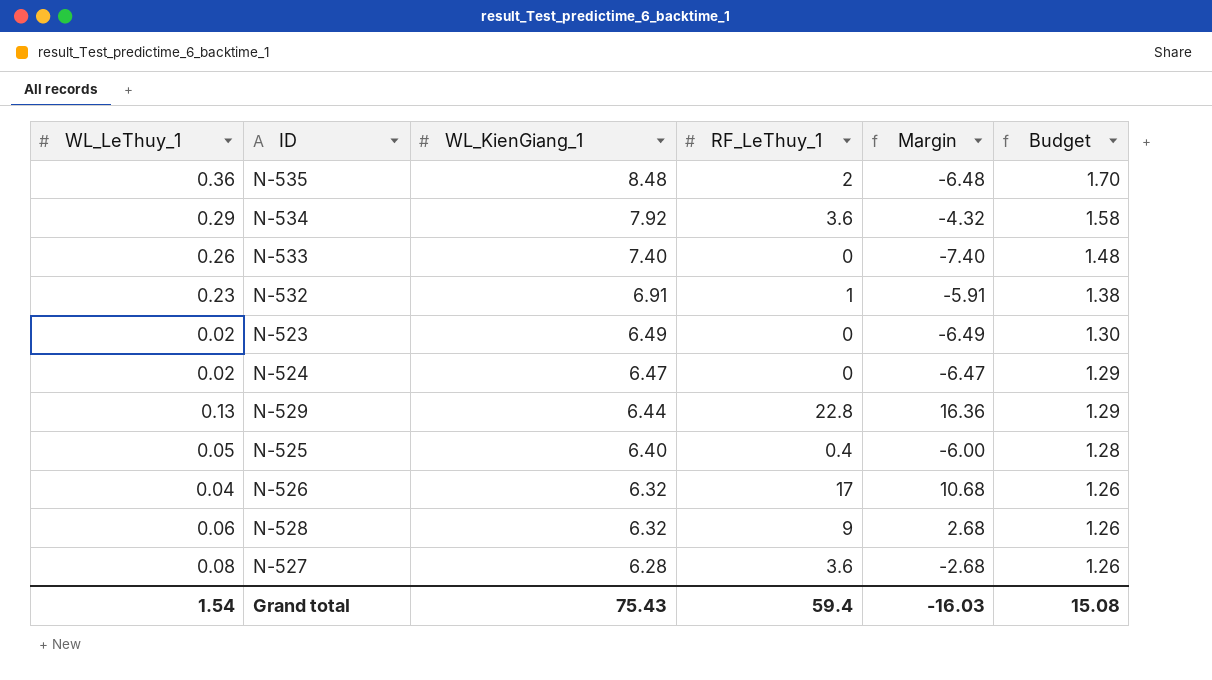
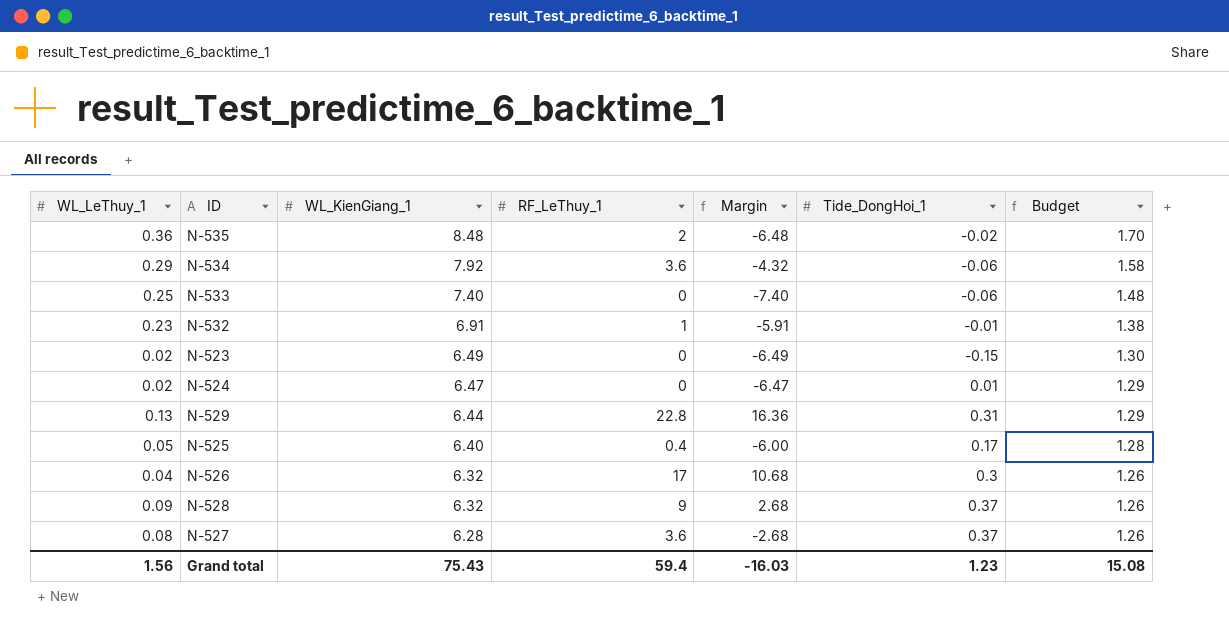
column Tide_DongHoi_1 | position: none -> 6
N-533 | WL_LeThuy_1: 0.26 -> 0.25
N-528 | WL_LeThuy_1: 0.06 -> 0.09
Grand total | WL_LeThuy_1: 1.54 -> 1.56

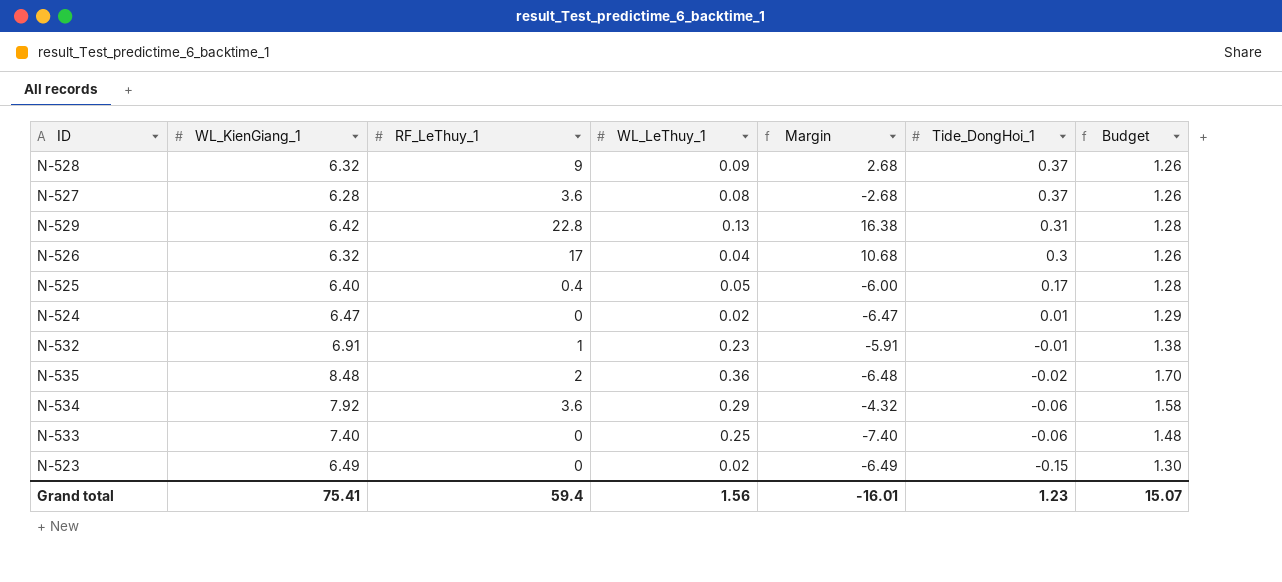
row order: WL_KienGiang_1 descending -> Tide_DongHoi_1 descending
column WL_LeThuy_1 | position: 1 -> 4
N-529 | WL_KienGiang_1: 6.44 -> 6.42
N-529 | Margin: 16.36 -> 16.38
N-529 | Budget: 1.29 -> 1.28
Grand total | WL_KienGiang_1: 75.43 -> 75.41
Grand total | Margin: -16.03 -> -16.01
Grand total | Budget: 15.08 -> 15.07

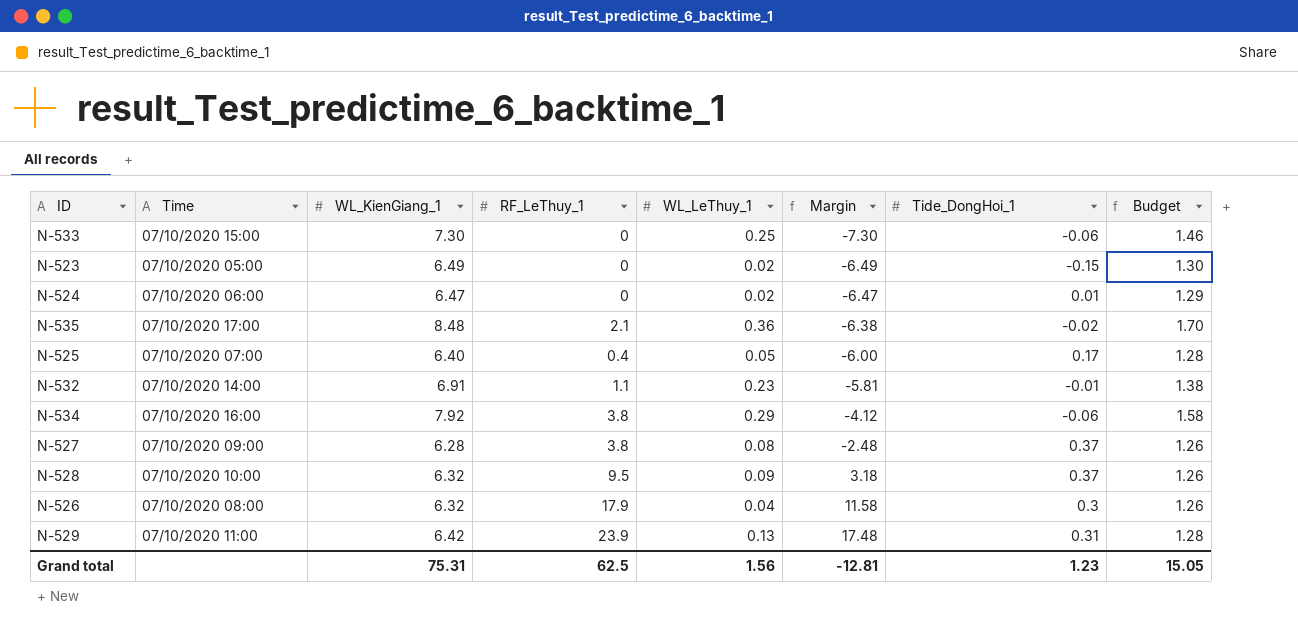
row order: Tide_DongHoi_1 descending -> Margin ascending
column Time | position: none -> 2
N-533 | WL_KienGiang_1: 7.40 -> 7.30
N-533 | Margin: -7.40 -> -7.30
N-533 | Budget: 1.48 -> 1.46
N-535 | RF_LeThuy_1: 2 -> 2.1
N-535 | Margin: -6.48 -> -6.38
N-532 | RF_LeThuy_1: 1 -> 1.1
N-532 | Margin: -5.91 -> -5.81
N-534 | RF_LeThuy_1: 3.6 -> 3.8
N-534 | Margin: -4.32 -> -4.12
N-527 | RF_LeThuy_1: 3.6 -> 3.8
N-527 | Margin: -2.68 -> -2.48
N-528 | RF_LeThuy_1: 9 -> 9.5
N-528 | Margin: 2.68 -> 3.18
N-526 | RF_LeThuy_1: 17 -> 17.9
N-526 | Margin: 10.68 -> 11.58
N-529 | RF_LeThuy_1: 22.8 -> 23.9
N-529 | Margin: 16.38 -> 17.48
Grand total | WL_KienGiang_1: 75.41 -> 75.31
Grand total | RF_LeThuy_1: 59.4 -> 62.5
Grand total | Margin: -16.01 -> -12.81
Grand total | Budget: 15.07 -> 15.05

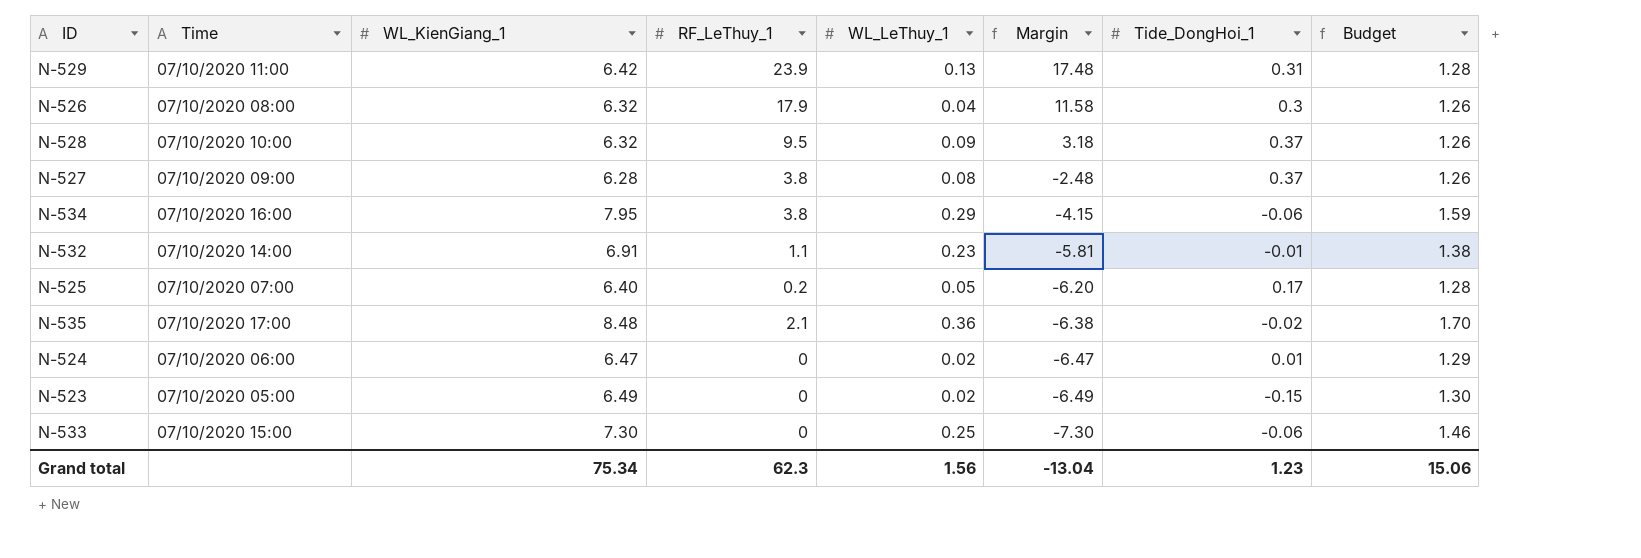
row order: Margin ascending -> Margin descending
N-534 | WL_KienGiang_1: 7.92 -> 7.95
N-534 | Margin: -4.12 -> -4.15
N-534 | Budget: 1.58 -> 1.59
N-525 | RF_LeThuy_1: 0.4 -> 0.2
N-525 | Margin: -6.00 -> -6.20
Grand total | WL_KienGiang_1: 75.31 -> 75.34
Grand total | RF_LeThuy_1: 62.5 -> 62.3
Grand total | Margin: -12.81 -> -13.04
Grand total | Budget: 15.05 -> 15.06

